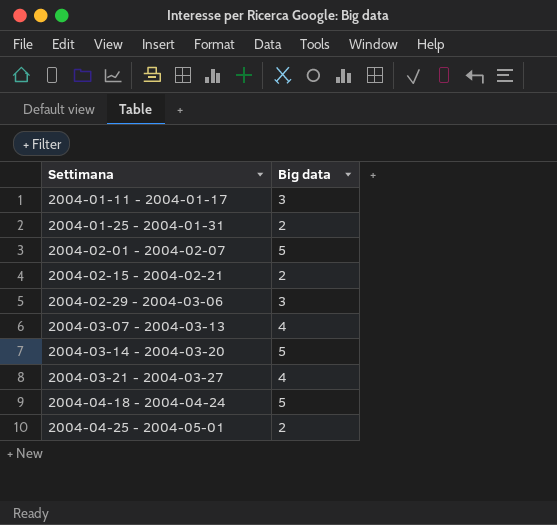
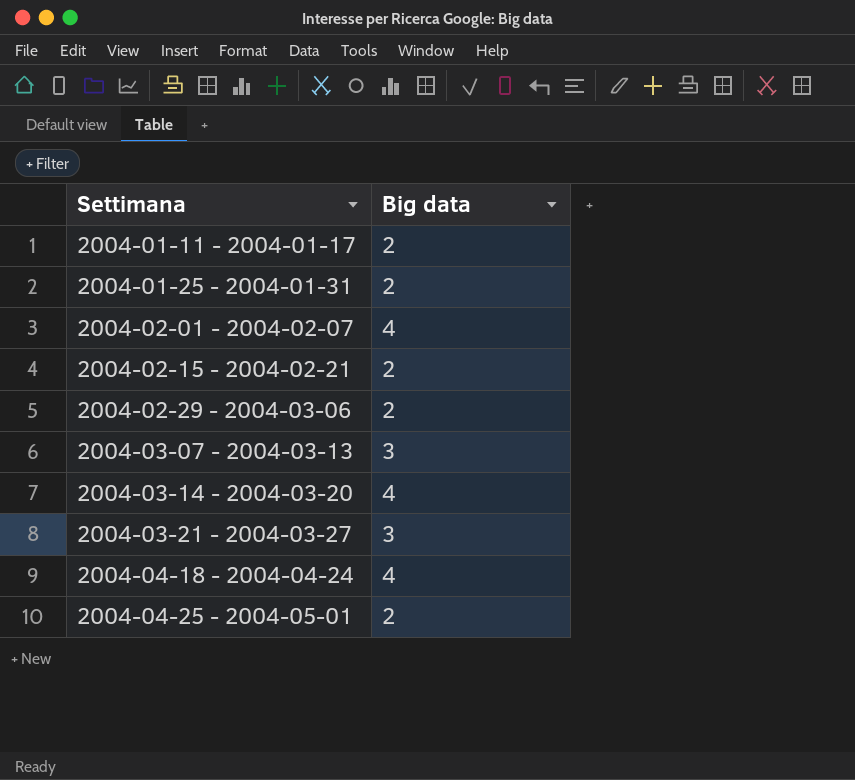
2004-01-11 - 2004-01-17 | Big data: 3 -> 2
2004-02-01 - 2004-02-07 | Big data: 5 -> 4
2004-02-29 - 2004-03-06 | Big data: 3 -> 2
2004-03-07 - 2004-03-13 | Big data: 4 -> 3
2004-03-14 - 2004-03-20 | Big data: 5 -> 4
2004-03-21 - 2004-03-27 | Big data: 4 -> 3
2004-04-18 - 2004-04-24 | Big data: 5 -> 4

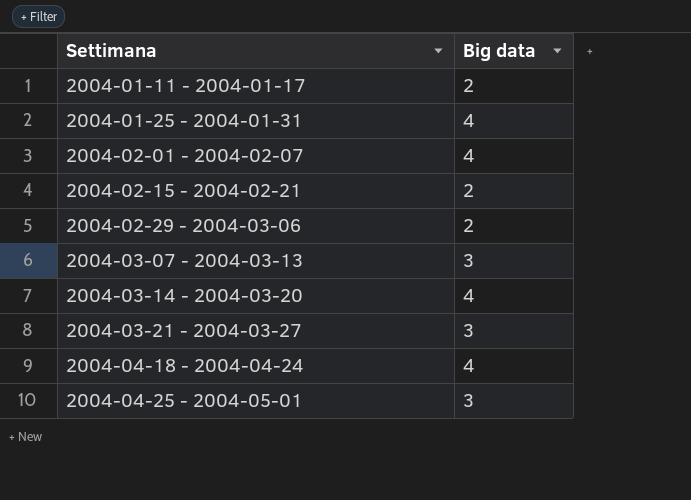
2004-01-25 - 2004-01-31 | Big data: 2 -> 4
2004-04-25 - 2004-05-01 | Big data: 2 -> 3

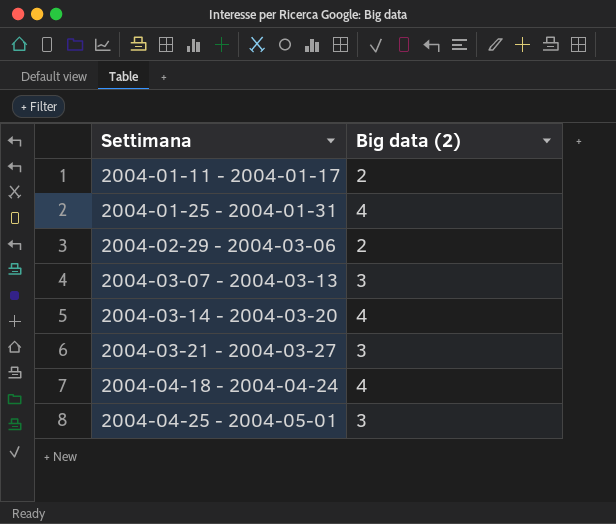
column name: Big data -> Big data (2)
row 2004-02-01 - 2004-02-07: 4 -> none
row 2004-02-15 - 2004-02-21: 2 -> none

